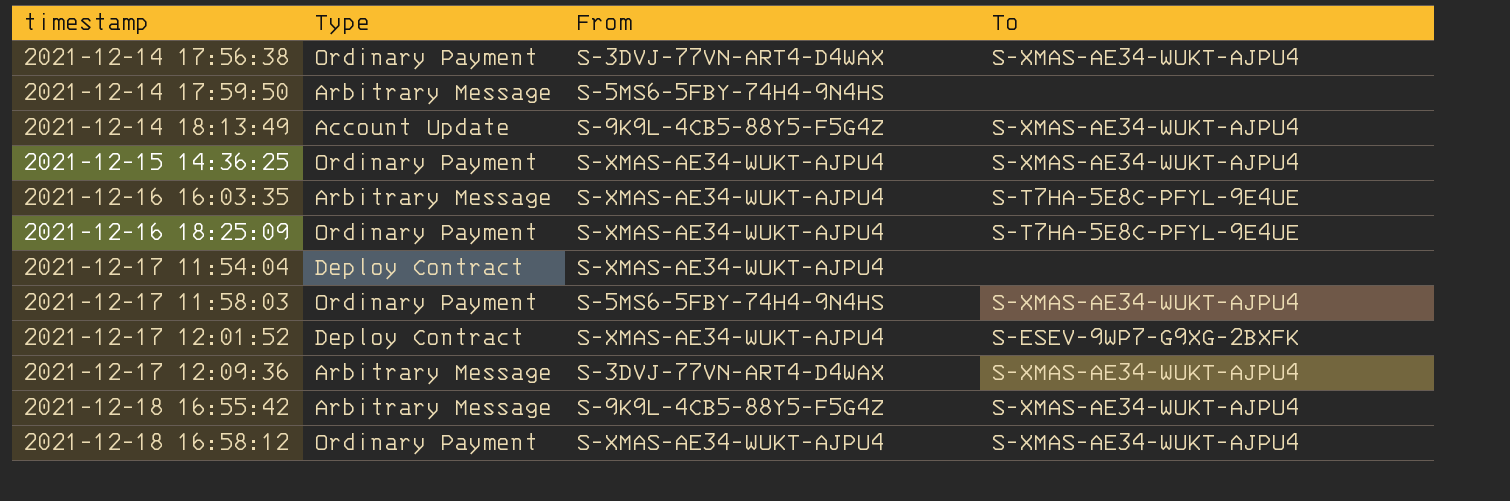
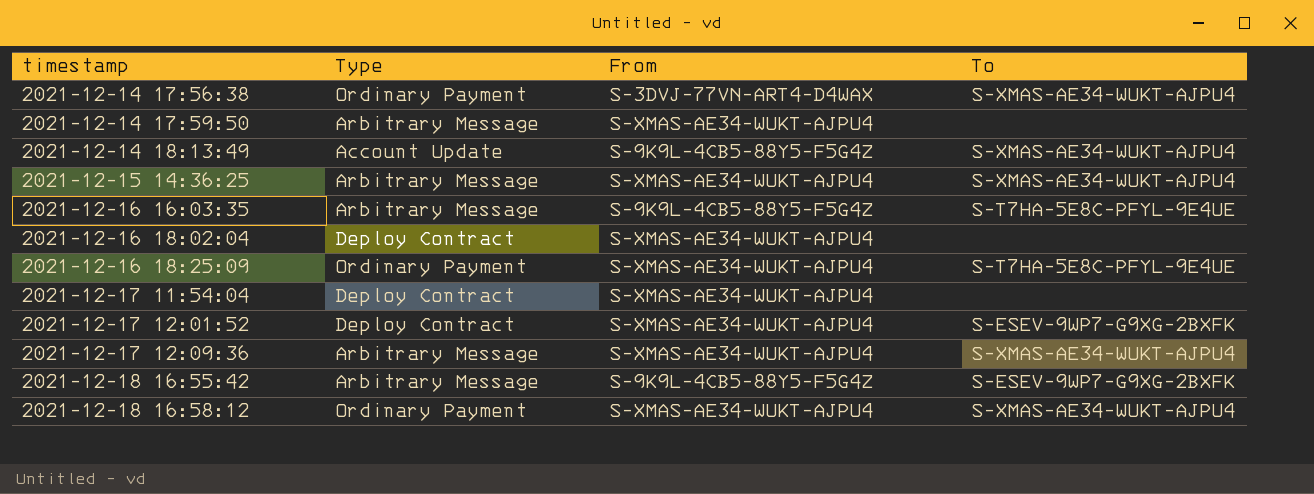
row 2021-12-17 11:58:03: Ordinary Payment | S-5MS6-5FBY-74H4-9N4HS | S-XMAS-AE34-WUKT-AJPU4 -> none
2021-12-14 17:59:50 | From: S-5MS6-5FBY-74H4-9N4HS -> S-XMAS-AE34-WUKT-AJPU4
2021-12-15 14:36:25 | Type: Ordinary Payment -> Arbitrary Message
2021-12-16 16:03:35 | From: S-XMAS-AE34-WUKT-AJPU4 -> S-9K9L-4CB5-88Y5-F5G4Z
row 2021-12-16 18:02:04: none -> Deploy Contract | S-XMAS-AE34-WUKT-AJPU4 | none
2021-12-17 12:09:36 | From: S-3DVJ-77VN-ART4-D4WAX -> S-XMAS-AE34-WUKT-AJPU4
2021-12-18 16:55:42 | To: S-XMAS-AE34-WUKT-AJPU4 -> S-ESEV-9WP7-G9XG-2BXFK

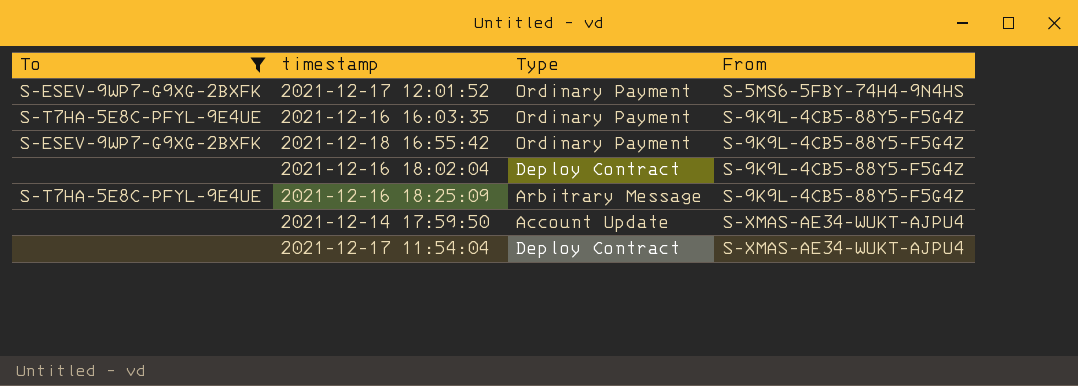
filter: none -> To != S-XMAS-AE34-WUKT-AJPU4
row order: timestamp ascending -> From ascending
column To | position: 4 -> 1
2021-12-17 12:01:52 | Type: Deploy Contract -> Ordinary Payment
2021-12-17 12:01:52 | From: S-XMAS-AE34-WUKT-AJPU4 -> S-5MS6-5FBY-74H4-9N4HS
2021-12-16 16:03:35 | Type: Arbitrary Message -> Ordinary Payment
2021-12-18 16:55:42 | Type: Arbitrary Message -> Ordinary Payment
2021-12-16 18:02:04 | From: S-XMAS-AE34-WUKT-AJPU4 -> S-9K9L-4CB5-88Y5-F5G4Z
2021-12-16 18:25:09 | Type: Ordinary Payment -> Arbitrary Message
2021-12-16 18:25:09 | From: S-XMAS-AE34-WUKT-AJPU4 -> S-9K9L-4CB5-88Y5-F5G4Z
2021-12-14 17:59:50 | Type: Arbitrary Message -> Account Update

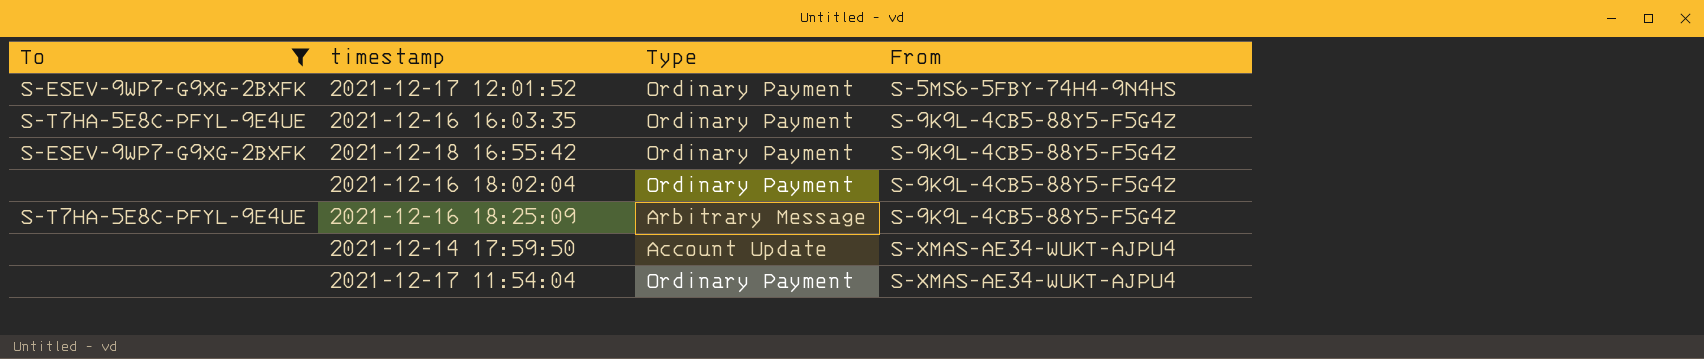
2021-12-16 18:02:04 | Type: Deploy Contract -> Ordinary Payment
2021-12-17 11:54:04 | Type: Deploy Contract -> Ordinary Payment

